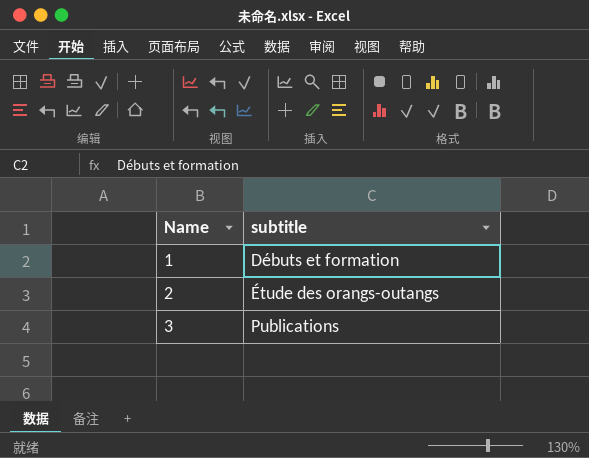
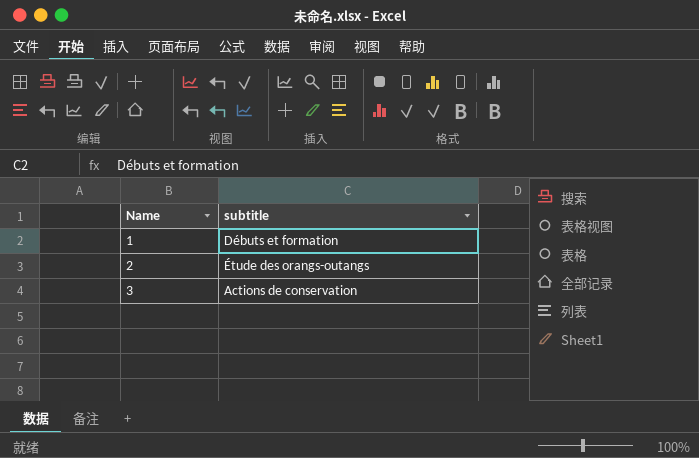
3 | subtitle: Publications -> Actions de conservation

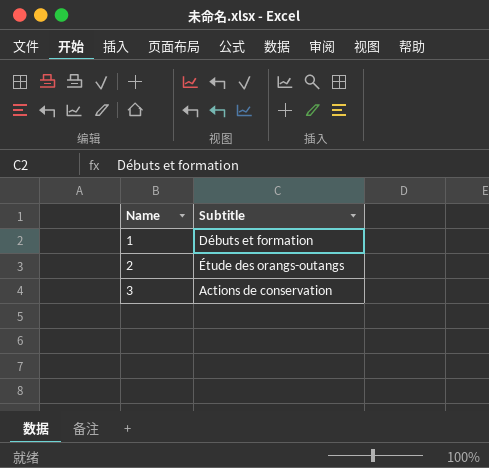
column name: subtitle -> Subtitle

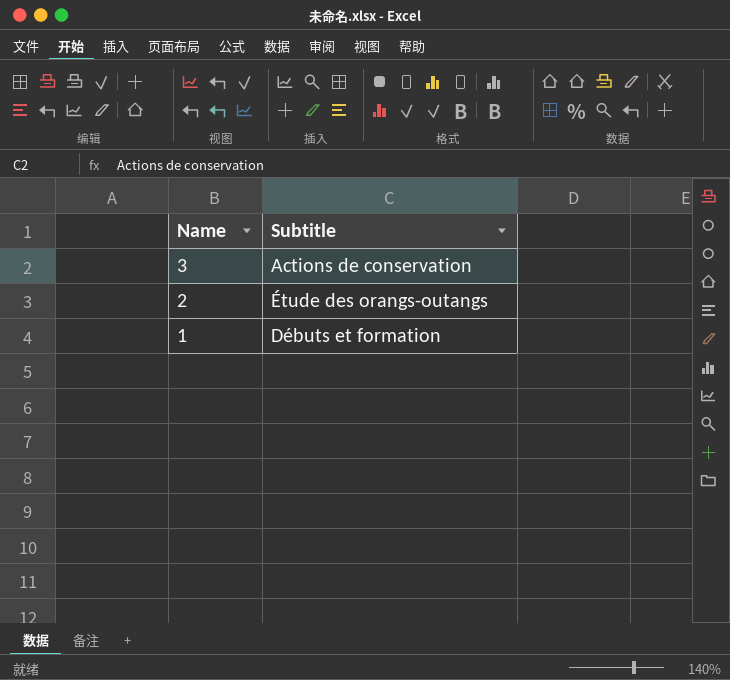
row order: Name ascending -> Name descending

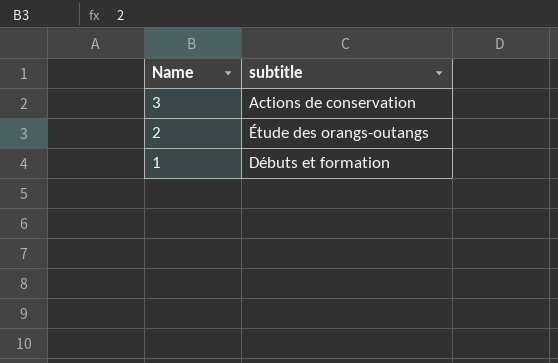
column name: Subtitle -> subtitle

